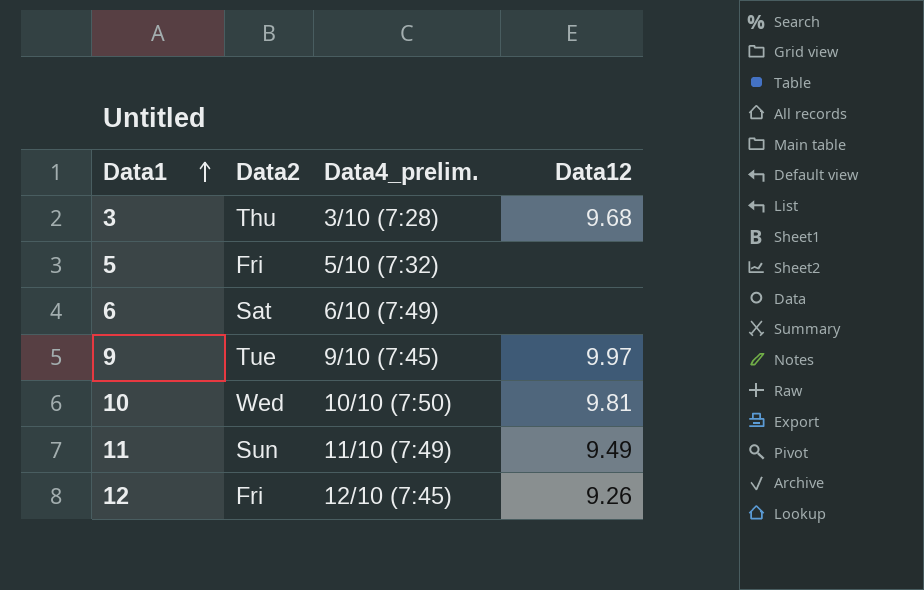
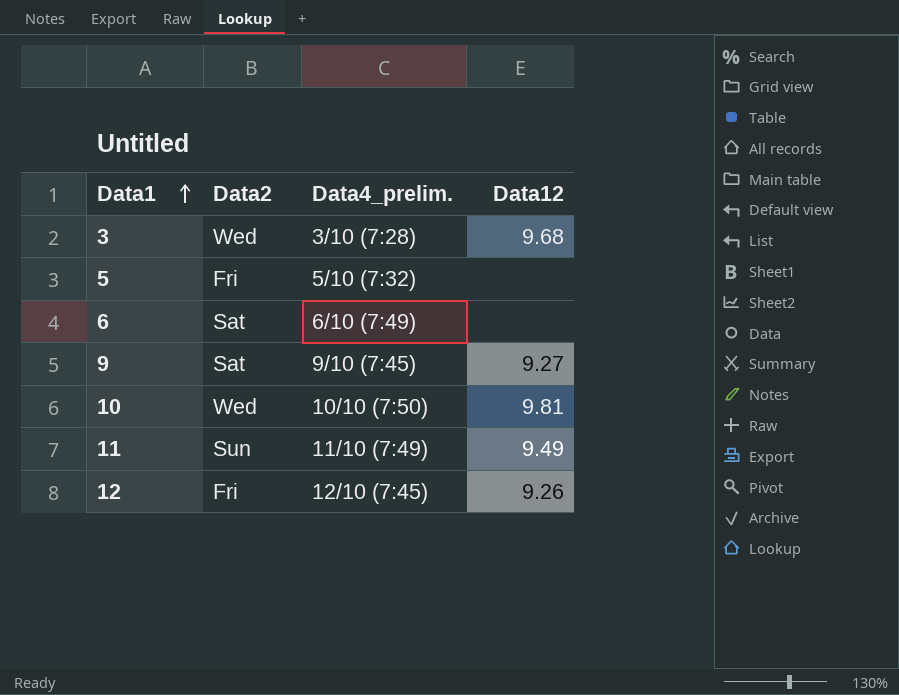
3 | Data2: Thu -> Wed
9 | Data2: Tue -> Sat
9 | Data12: 9.97 -> 9.27

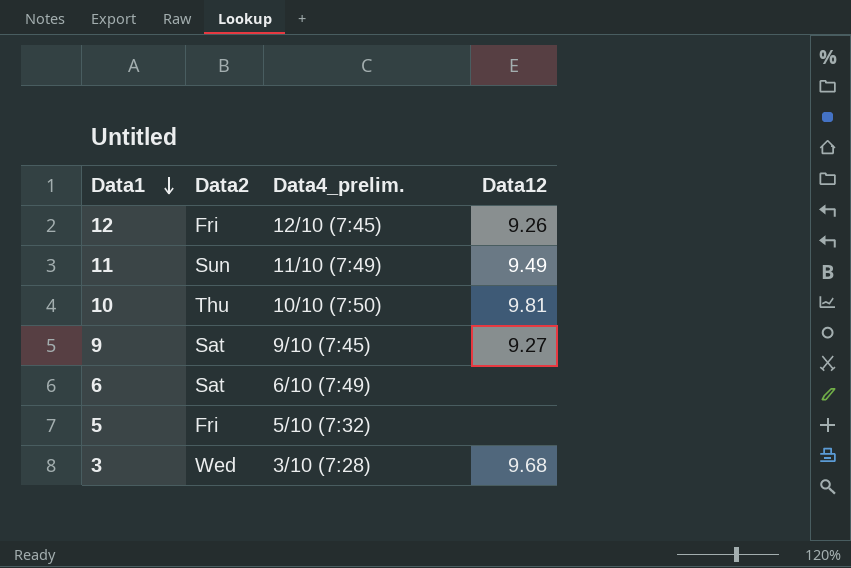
row order: Data1 ascending -> Data1 descending
10 | Data2: Wed -> Thu

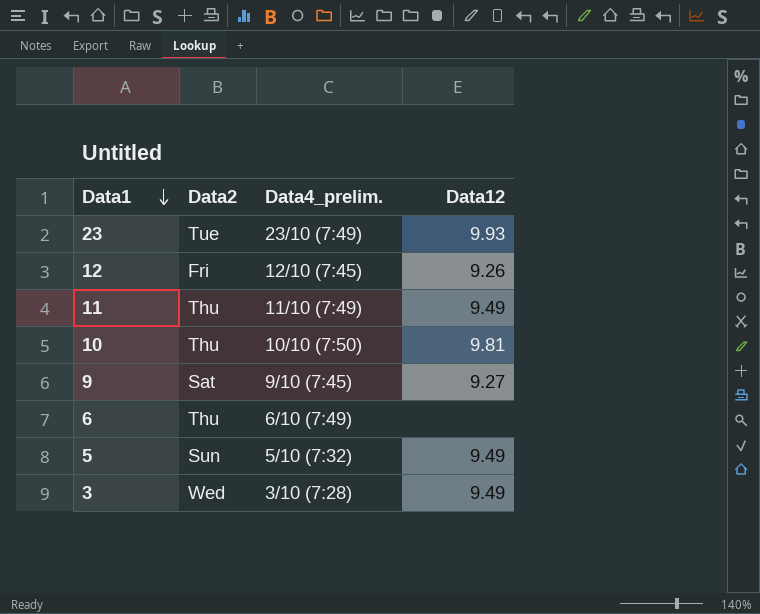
row 23: none -> Tue | 23/10 (7:49) | 9.93
11 | Data2: Sun -> Thu
6 | Data2: Sat -> Thu
5 | Data2: Fri -> Sun
5 | Data12: none -> 9.49
3 | Data12: 9.68 -> 9.49

